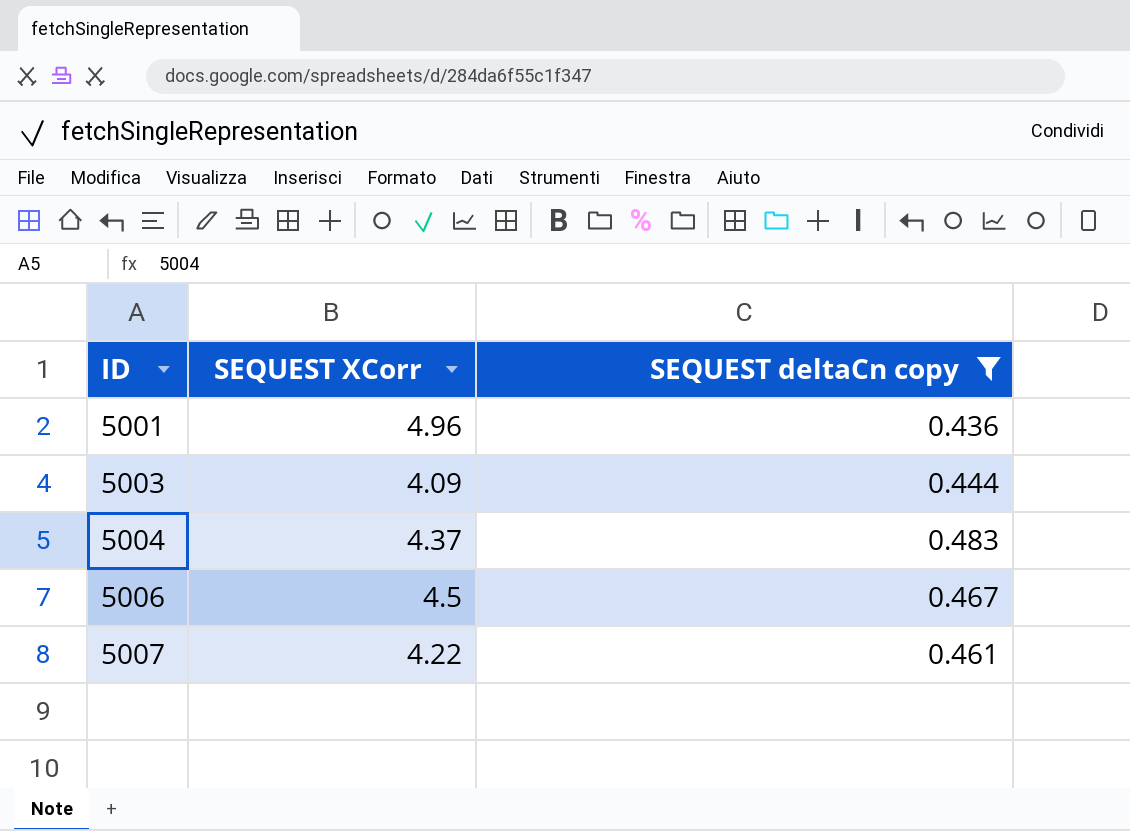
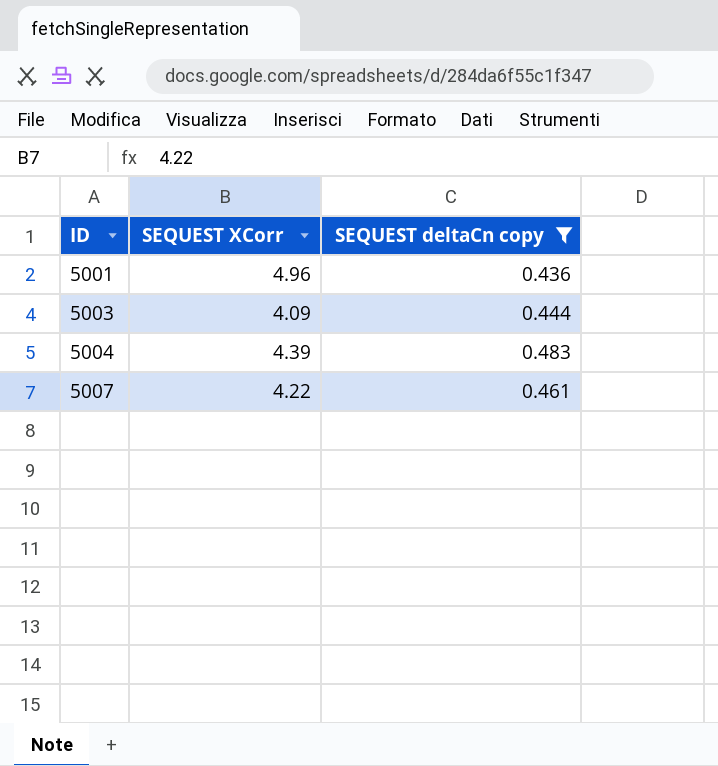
row 5006: 4.5 | 0.467 -> none
5004 | SEQUEST XCorr: 4.37 -> 4.39

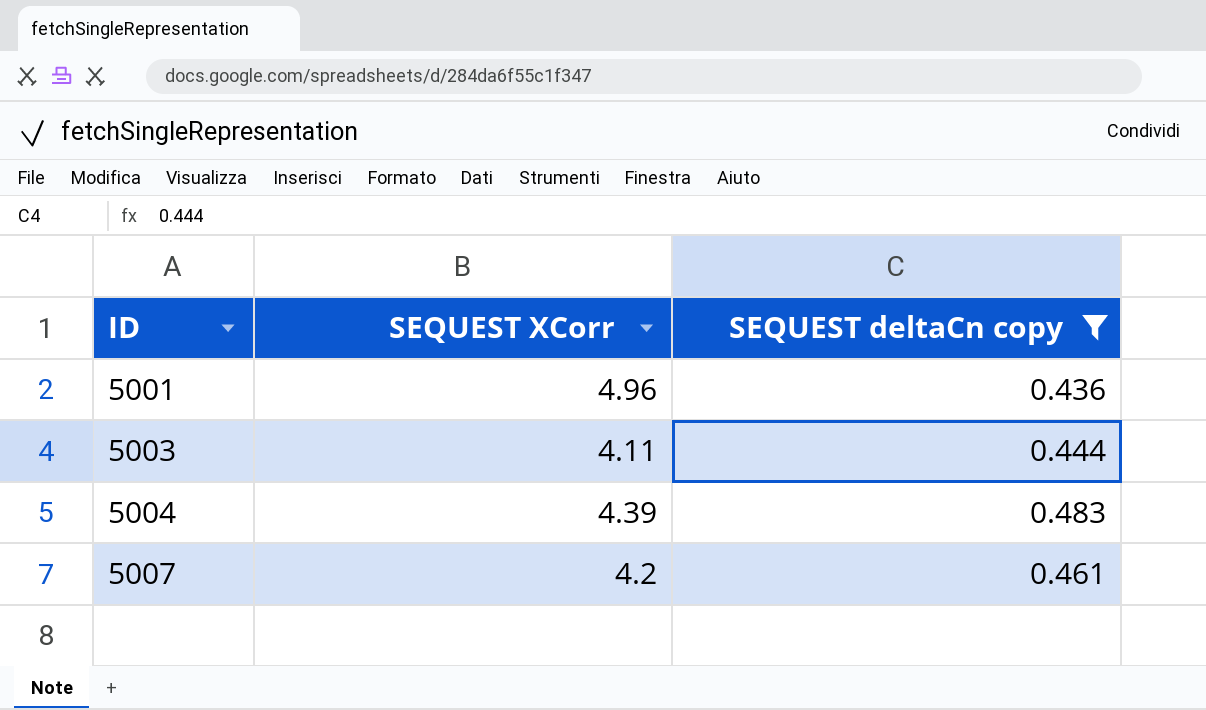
5003 | SEQUEST XCorr: 4.09 -> 4.11
5007 | SEQUEST XCorr: 4.22 -> 4.2

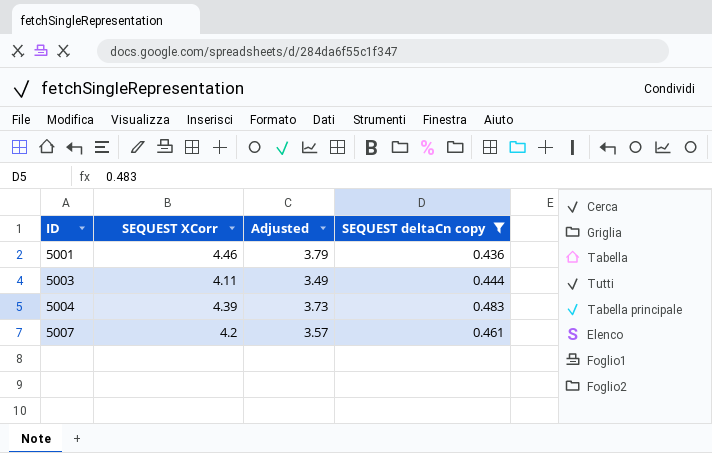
column Adjusted | formula: none -> [SEQUEST XCorr] * 0.85
5001 | SEQUEST XCorr: 4.96 -> 4.46

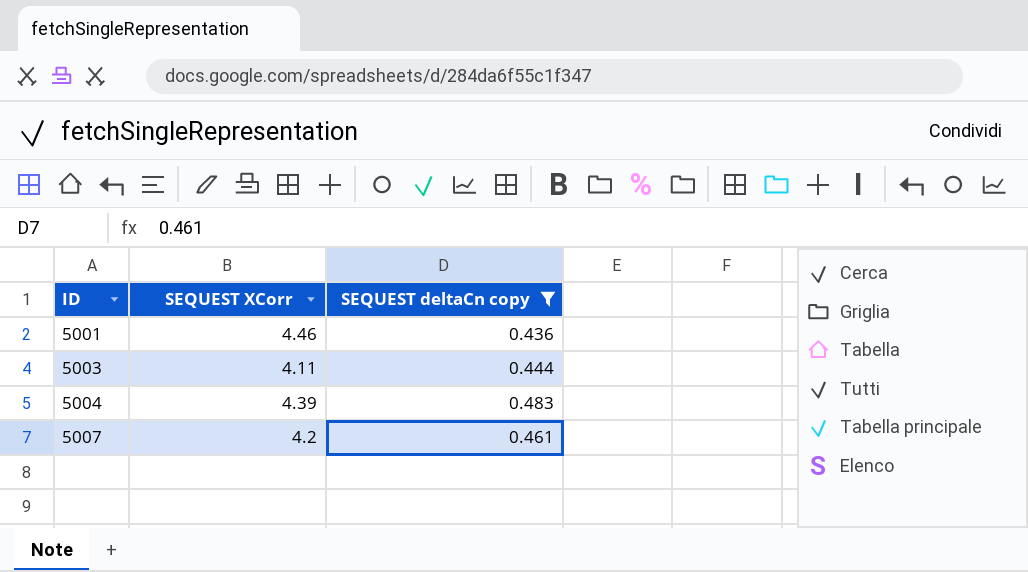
column Adjusted | formula: [SEQUEST XCorr] * 0.85 -> none

